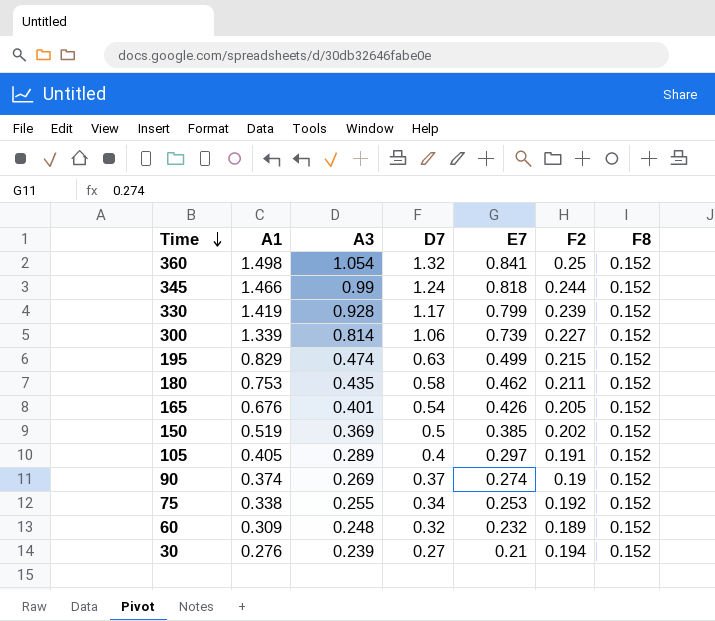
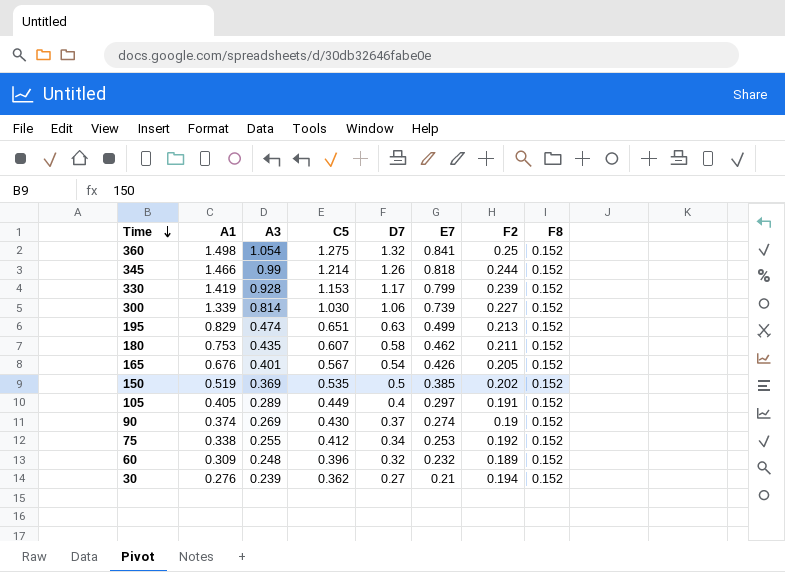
column C5 | position: none -> 4
345 | D7: 1.24 -> 1.26
195 | F2: 0.215 -> 0.213

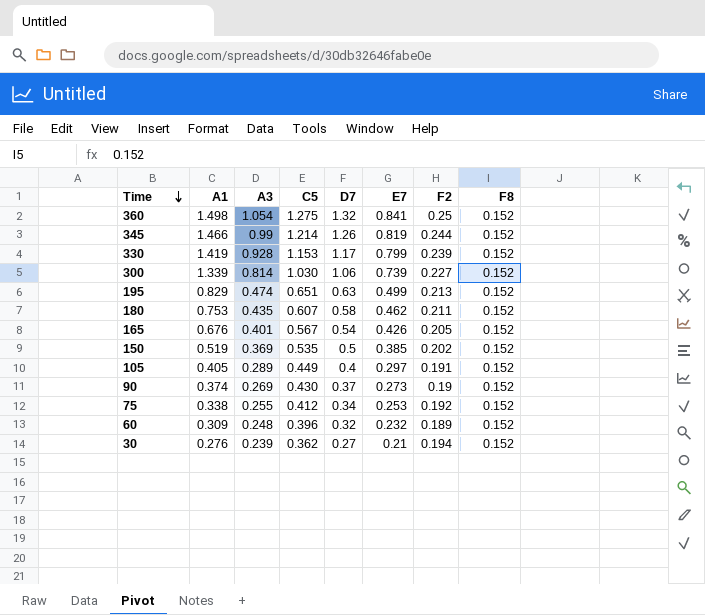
345 | E7: 0.818 -> 0.819
90 | E7: 0.274 -> 0.273

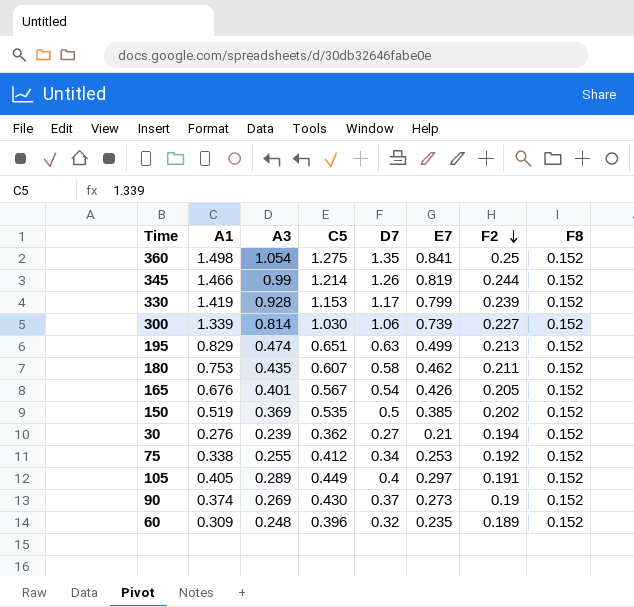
row order: Time descending -> F2 descending
360 | D7: 1.32 -> 1.35
60 | E7: 0.232 -> 0.235

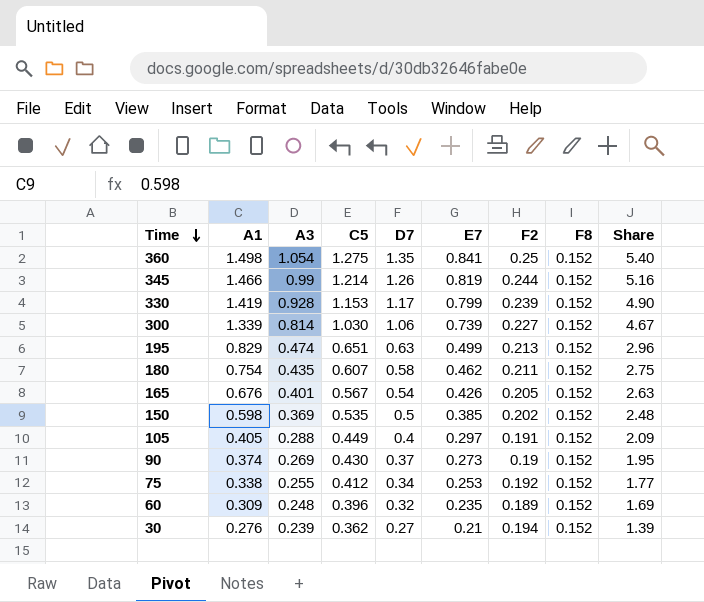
row order: F2 descending -> Time descending
column Share | formula: none -> [D7] / [F2]
180 | A1: 0.753 -> 0.754
150 | A1: 0.519 -> 0.598
105 | A3: 0.289 -> 0.288

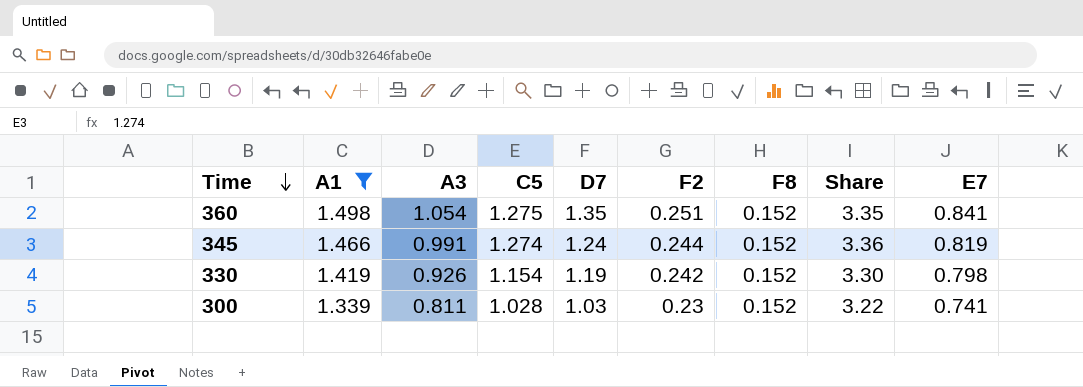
filter: none -> A1 >= 1.339
column Share | formula: [D7] / [F2] -> [E7] / [F2]
column E7 | position: 6 -> 9
360 | F2: 0.25 -> 0.251
345 | A3: 0.99 -> 0.991
345 | C5: 1.214 -> 1.274
345 | D7: 1.26 -> 1.24
330 | A3: 0.928 -> 0.926
330 | C5: 1.153 -> 1.154
330 | D7: 1.17 -> 1.19
330 | F2: 0.239 -> 0.242
330 | E7: 0.799 -> 0.798
300 | A3: 0.814 -> 0.811
300 | C5: 1.030 -> 1.028
300 | D7: 1.06 -> 1.03
300 | F2: 0.227 -> 0.23
300 | E7: 0.739 -> 0.741

